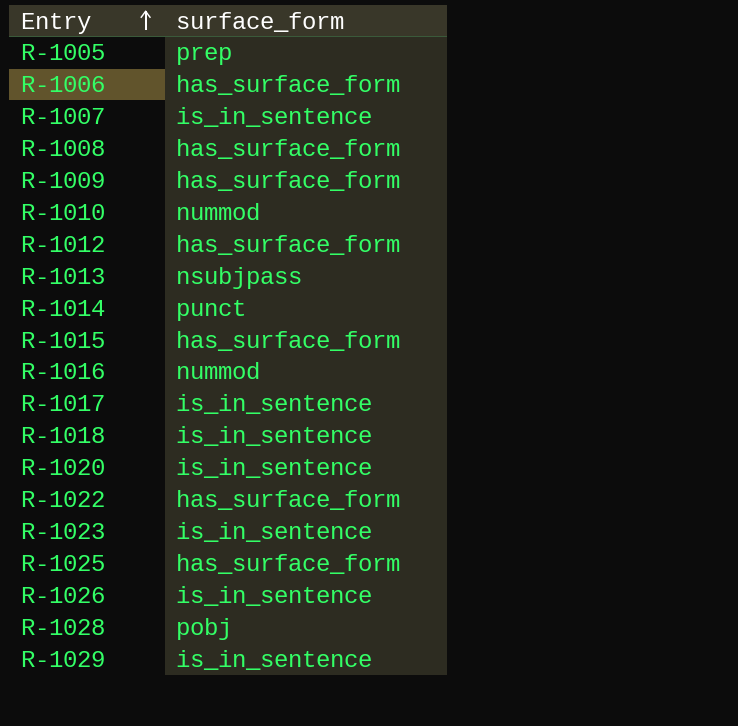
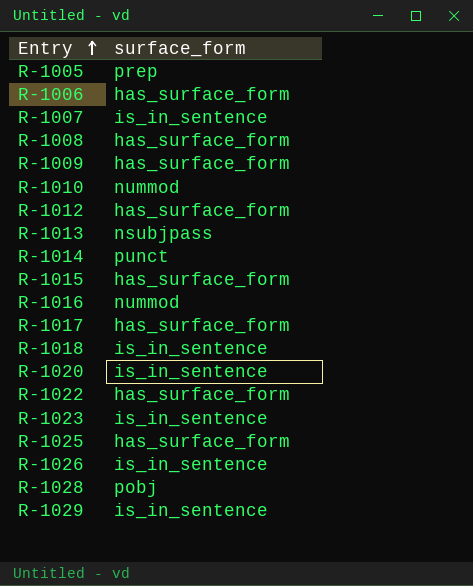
R-1017 | surface_form: is_in_sentence -> has_surface_form

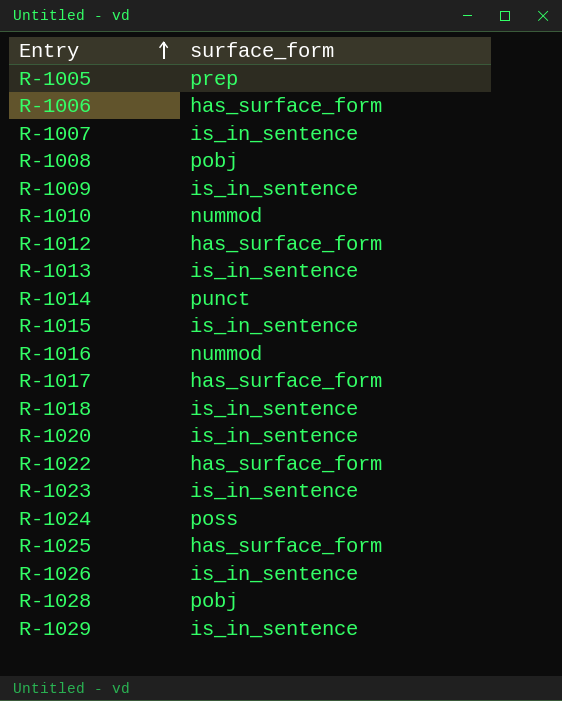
R-1008 | surface_form: has_surface_form -> pobj
R-1009 | surface_form: has_surface_form -> is_in_sentence
R-1013 | surface_form: nsubjpass -> is_in_sentence
R-1015 | surface_form: has_surface_form -> is_in_sentence
row R-1024: none -> poss

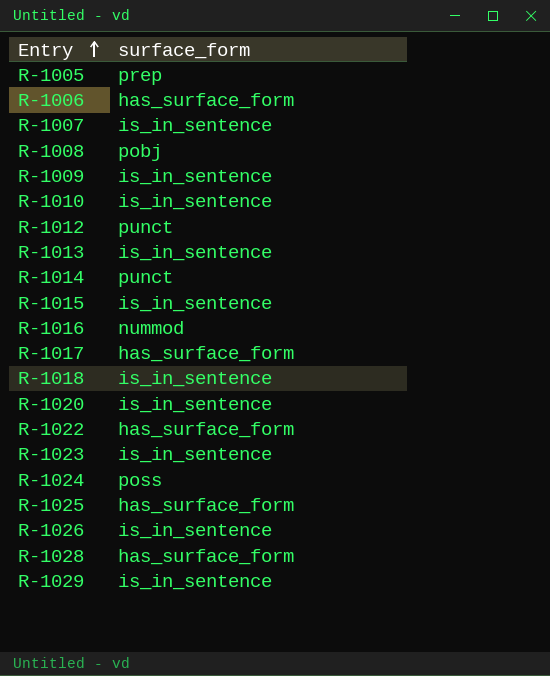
R-1010 | surface_form: nummod -> is_in_sentence
R-1012 | surface_form: has_surface_form -> punct
R-1028 | surface_form: pobj -> has_surface_form

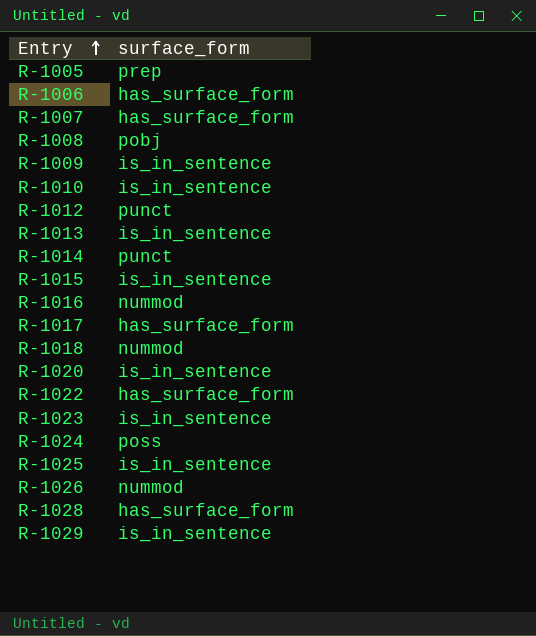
R-1007 | surface_form: is_in_sentence -> has_surface_form
R-1018 | surface_form: is_in_sentence -> nummod
R-1025 | surface_form: has_surface_form -> is_in_sentence
R-1026 | surface_form: is_in_sentence -> nummod

